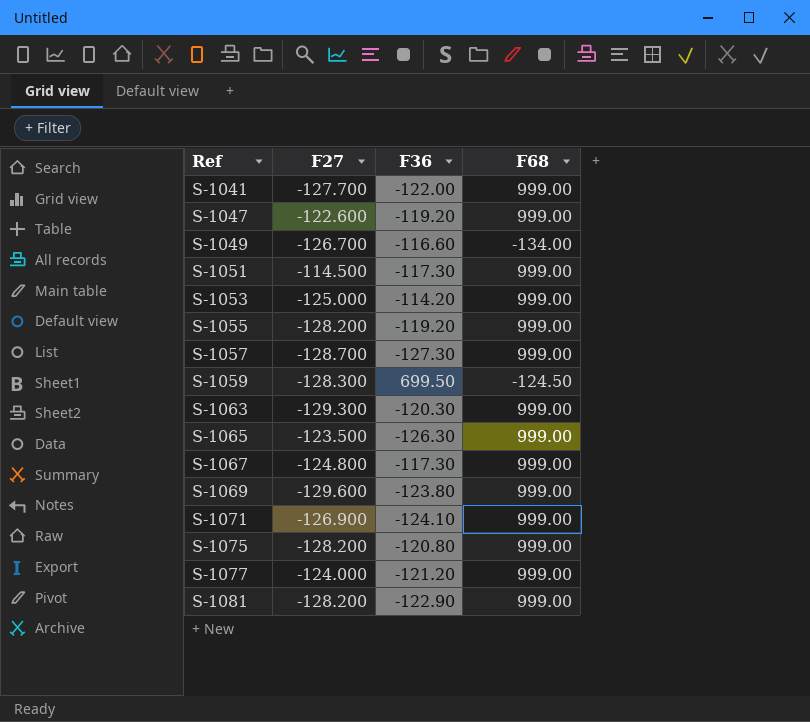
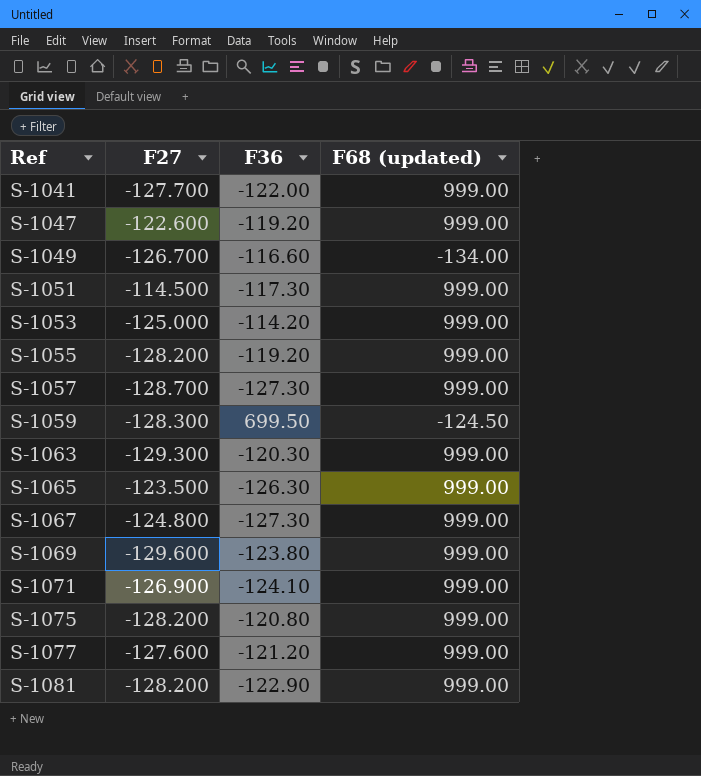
column name: F68 -> F68 (updated)
S-1067 | F36: -117.30 -> -127.30
S-1077 | F27: -124.000 -> -127.600

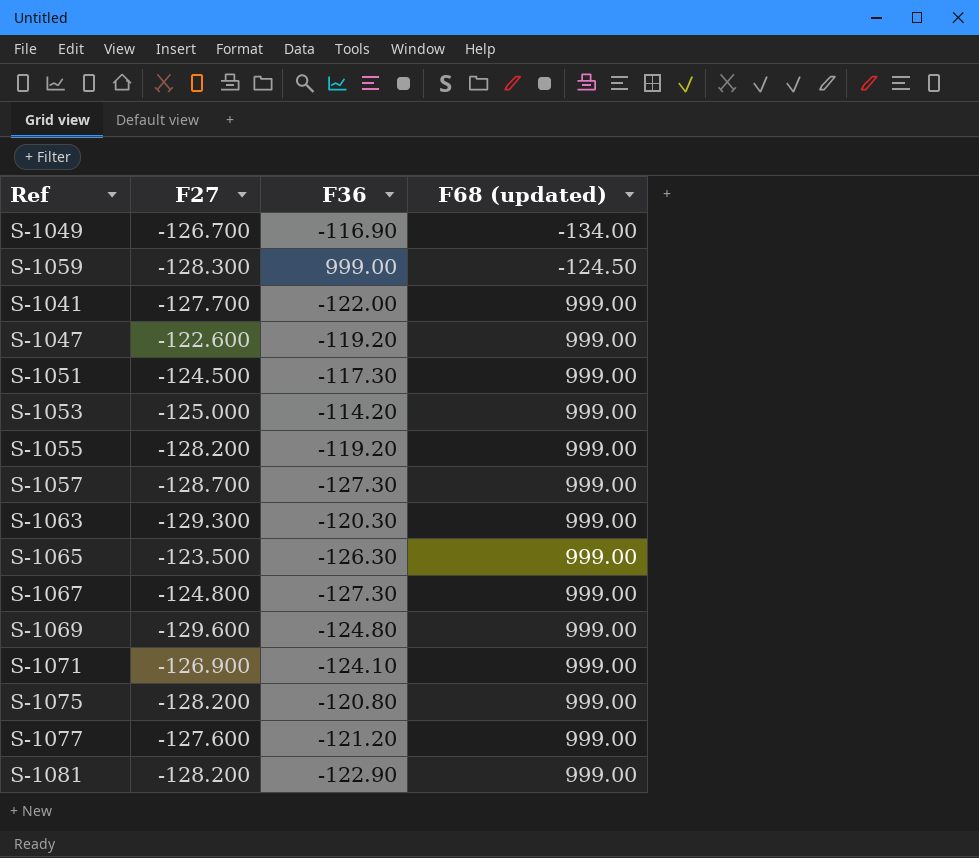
row order: Ref ascending -> F68 (updated) ascending
S-1049 | F36: -116.60 -> -116.90
S-1059 | F36: 699.50 -> 999.00
S-1051 | F27: -114.500 -> -124.500
S-1069 | F36: -123.80 -> -124.80

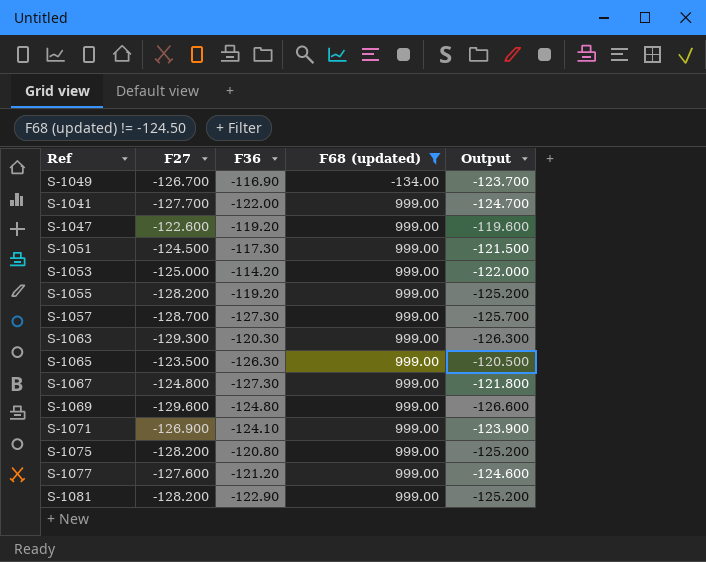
filter: none -> F68 (updated) != -124.50
column Output | formula: none -> [F27] + 3

